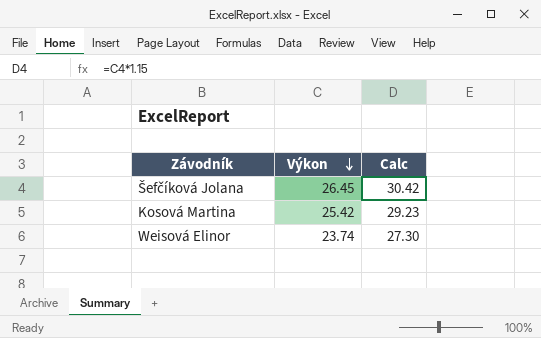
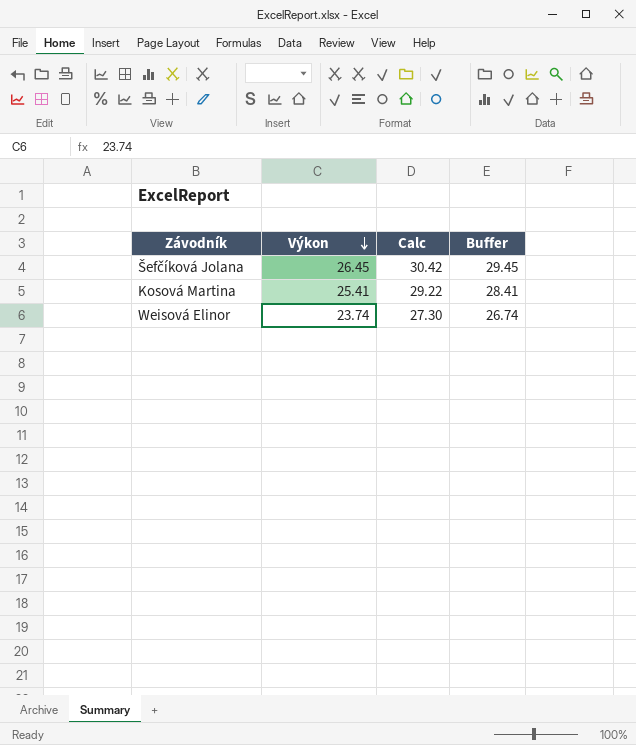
column Buffer | formula: none -> [Výkon] + 3
Kosová Martina | Výkon: 25.42 -> 25.41
Kosová Martina | Calc: 29.23 -> 29.22

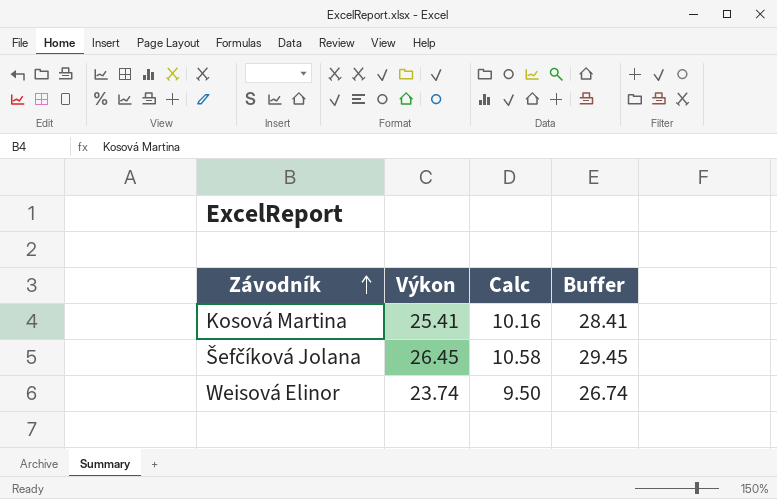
row order: Výkon descending -> Závodník ascending
column Calc | formula: [Výkon] * 1.15 -> [Výkon] * 0.4

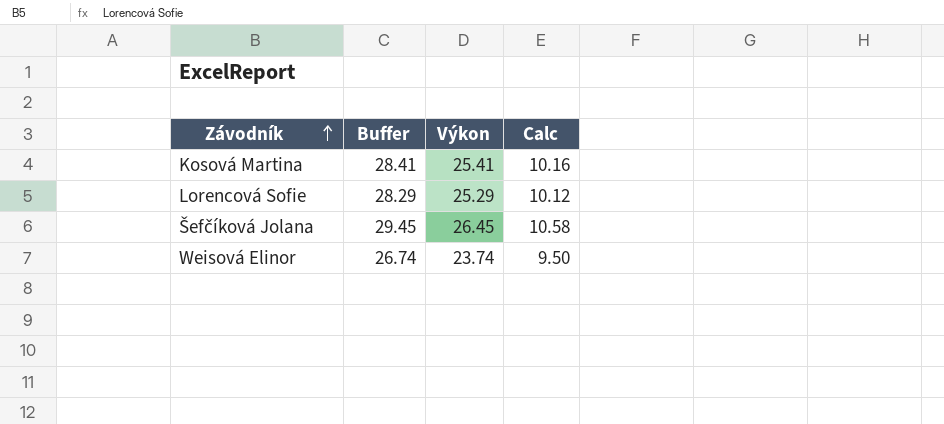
column Buffer | position: 4 -> 2
row Lorencová Sofie: none -> 28.29 | 25.29 | 10.12

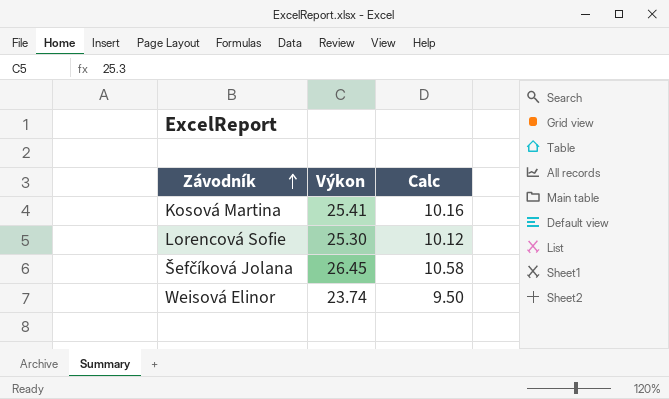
column Buffer | formula: [Výkon] + 3 -> none
Lorencová Sofie | Výkon: 25.29 -> 25.30

